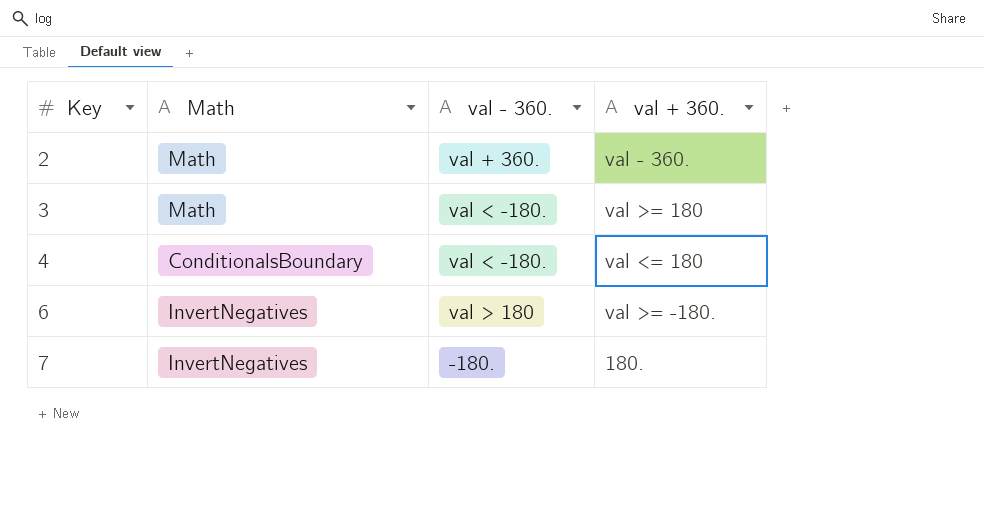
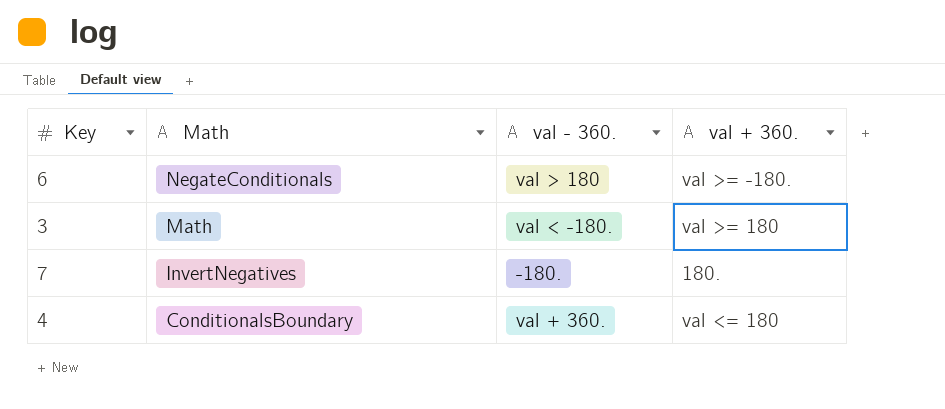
row order: Key ascending -> Math descending
row 2: Math | val + 360. | val - 360. -> none
6 | Math: InvertNegatives -> NegateConditionals
4 | val - 360.: val < -180. -> val + 360.

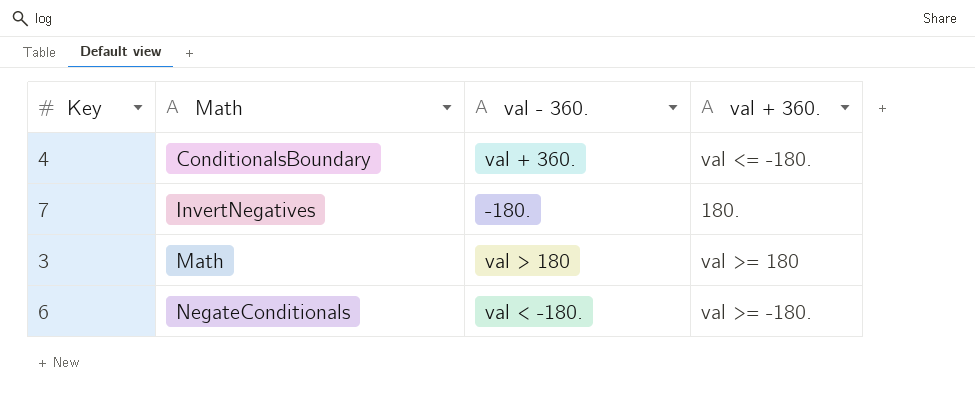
row order: Math descending -> Math ascending
4 | val + 360.: val <= 180 -> val <= -180.
3 | val - 360.: val < -180. -> val > 180
6 | val - 360.: val > 180 -> val < -180.

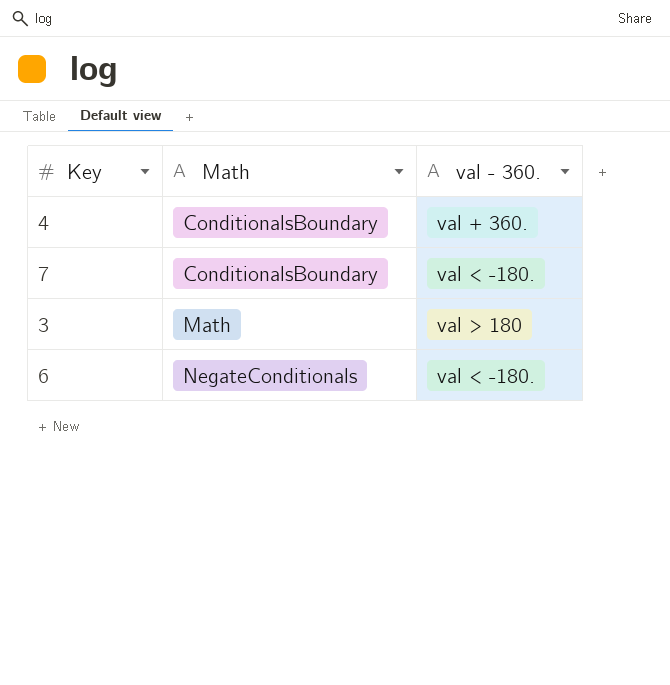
column val + 360. | position: 4 -> none
7 | Math: InvertNegatives -> ConditionalsBoundary
7 | val - 360.: -180. -> val < -180.

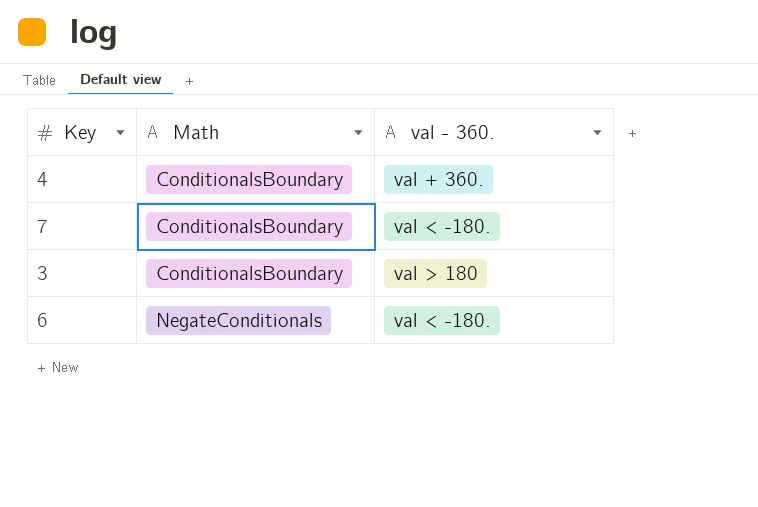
3 | Math: Math -> ConditionalsBoundary

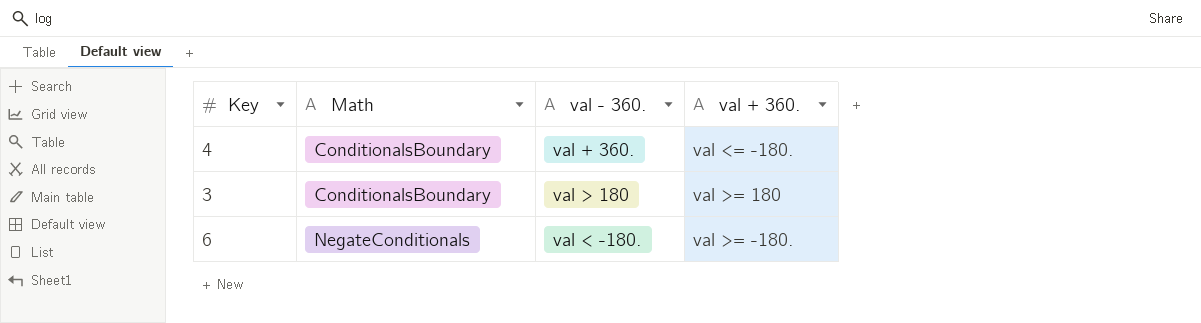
column val + 360. | position: none -> 4
row 7: ConditionalsBoundary | val < -180. -> none

